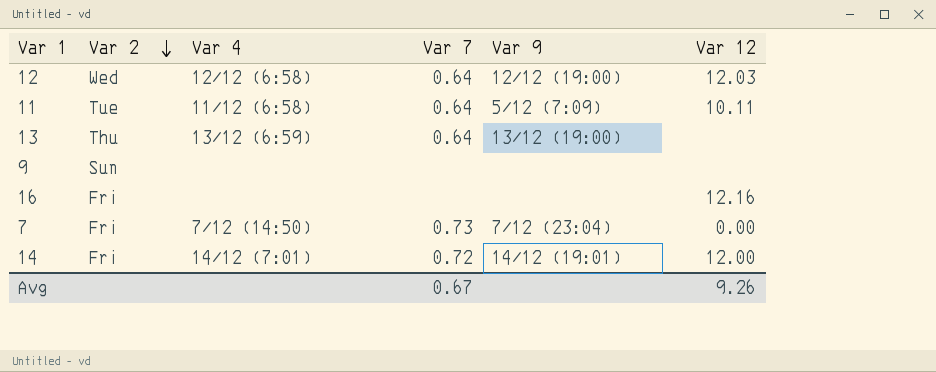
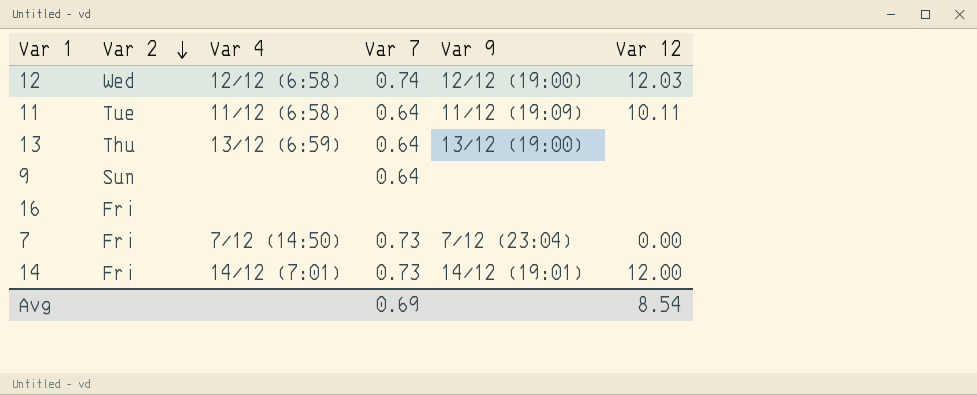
12 | Var 7: 0.64 -> 0.74
11 | Var 9: 5/12 (7:09) -> 11/12 (19:09)
9 | Var 7: none -> 0.64
16 | Var 12: 12.16 -> none
14 | Var 7: 0.72 -> 0.73
Avg | Var 7: 0.67 -> 0.69
Avg | Var 12: 9.26 -> 8.54

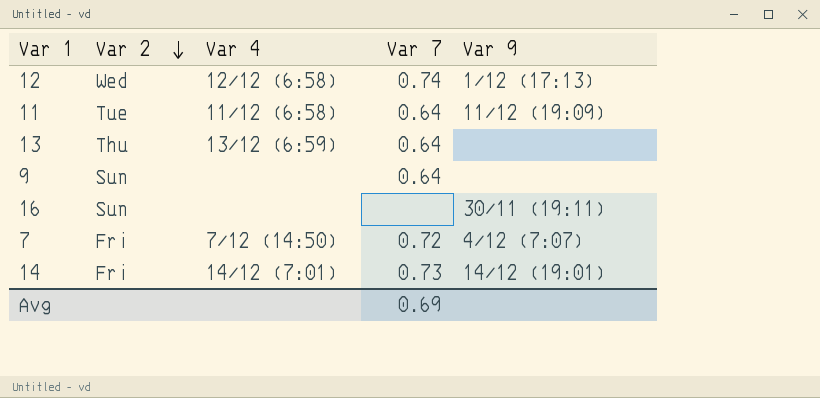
column Var 12 | position: 6 -> none
12 | Var 9: 12/12 (19:00) -> 1/12 (17:13)
13 | Var 9: 13/12 (19:00) -> none
16 | Var 2: Fri -> Sun
16 | Var 9: none -> 30/11 (19:11)
7 | Var 7: 0.73 -> 0.72
7 | Var 9: 7/12 (23:04) -> 4/12 (7:07)

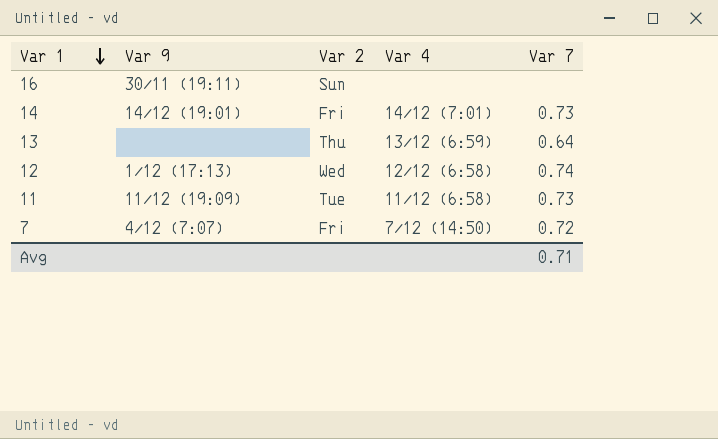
row order: Var 2 descending -> Var 1 descending
column Var 9 | position: 5 -> 2
row 9: Sun | none | 0.64 | none -> none
11 | Var 7: 0.64 -> 0.73
Avg | Var 7: 0.69 -> 0.71

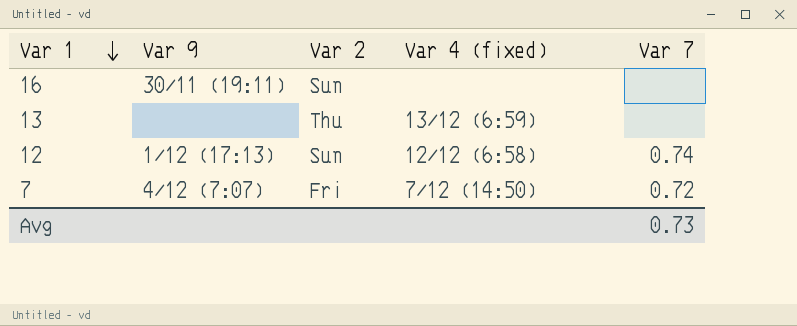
column name: Var 4 -> Var 4 (fixed)
row 14: 14/12 (19:01) | Fri | 14/12 (7:01) | 0.73 -> none
row 11: 11/12 (19:09) | Tue | 11/12 (6:58) | 0.73 -> none
13 | Var 7: 0.64 -> none
12 | Var 2: Wed -> Sun
Avg | Var 7: 0.71 -> 0.73

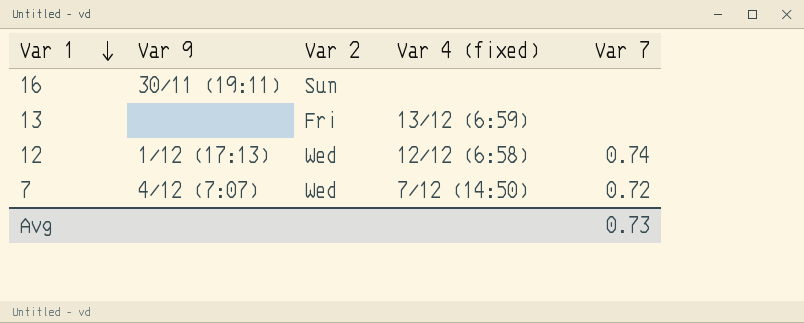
13 | Var 2: Thu -> Fri
12 | Var 2: Sun -> Wed
7 | Var 2: Fri -> Wed

